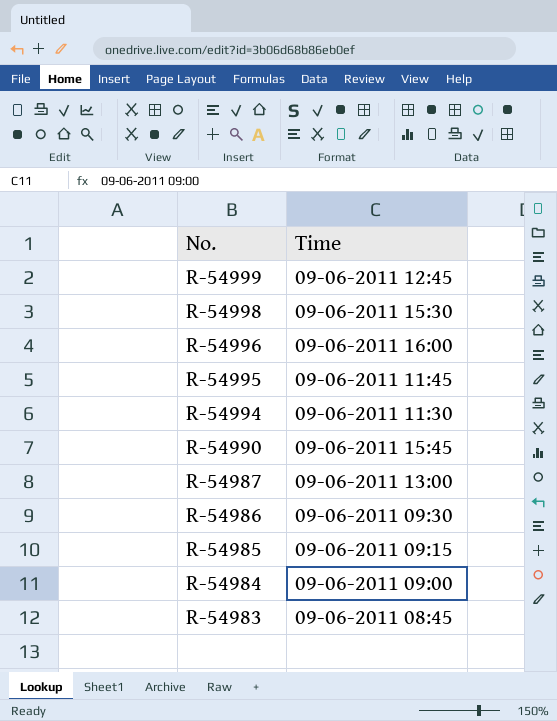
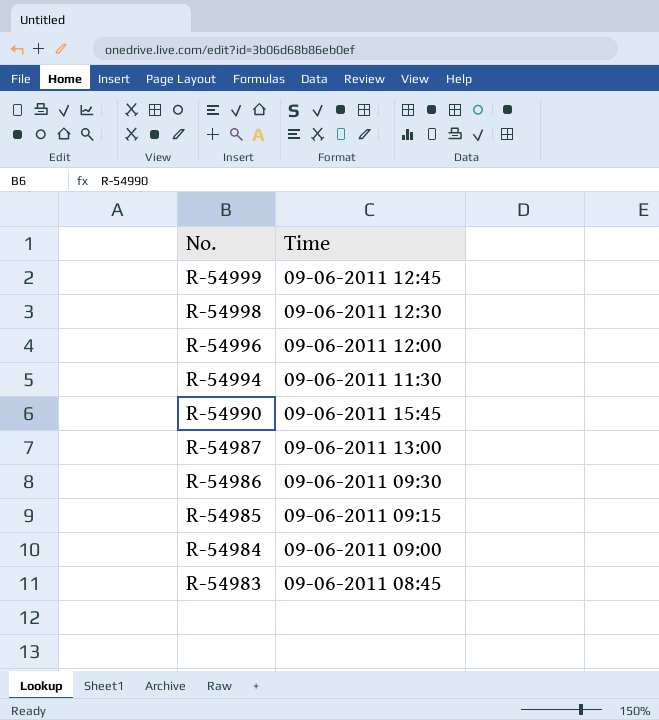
row R-54995: 09-06-2011 11:45 -> none
R-54998 | Time: 09-06-2011 15:30 -> 09-06-2011 12:30
R-54996 | Time: 09-06-2011 16:00 -> 09-06-2011 12:00

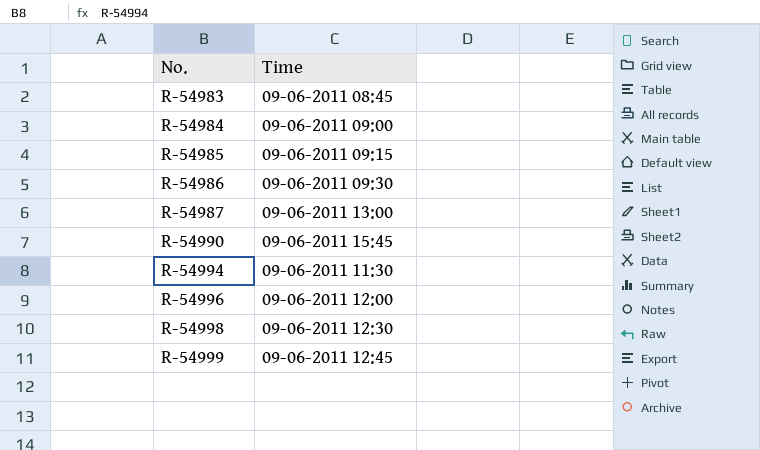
row order: No. descending -> No. ascending

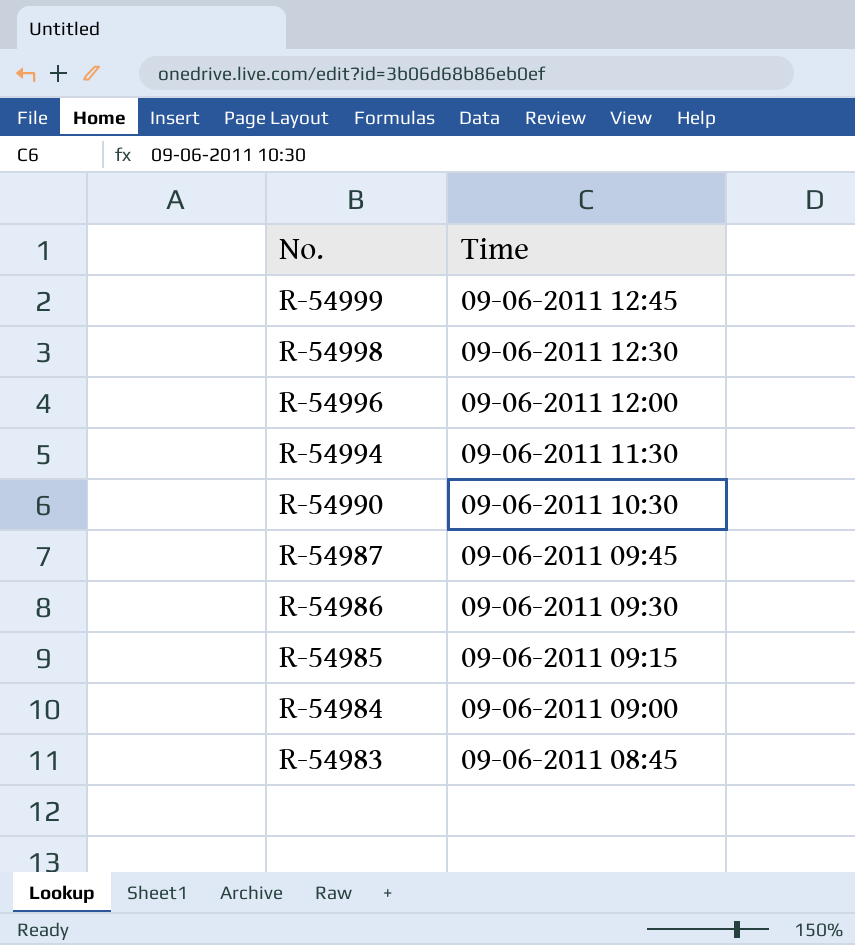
row order: No. ascending -> No. descending
R-54990 | Time: 09-06-2011 15:45 -> 09-06-2011 10:30
R-54987 | Time: 09-06-2011 13:00 -> 09-06-2011 09:45

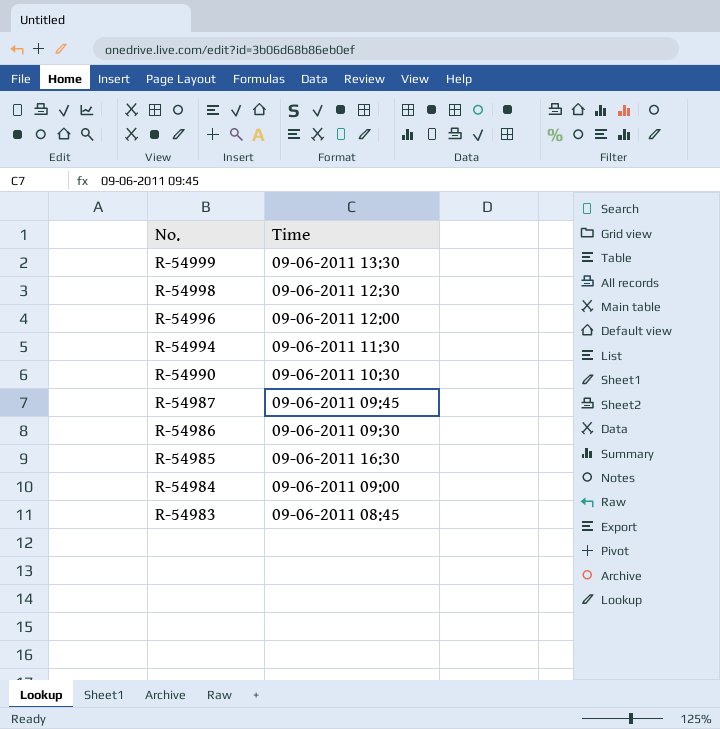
R-54999 | Time: 09-06-2011 12:45 -> 09-06-2011 13:30
R-54985 | Time: 09-06-2011 09:15 -> 09-06-2011 16:30

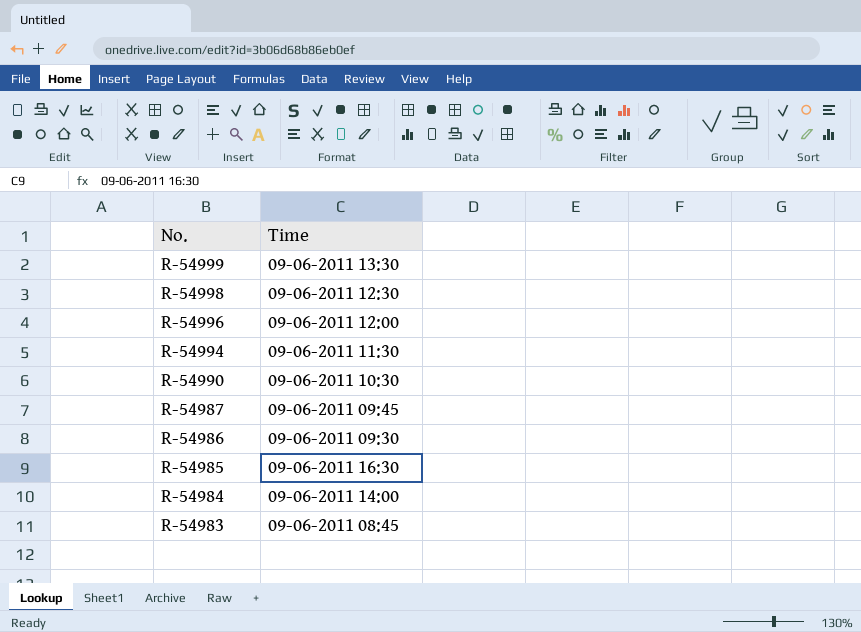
R-54984 | Time: 09-06-2011 09:00 -> 09-06-2011 14:00

